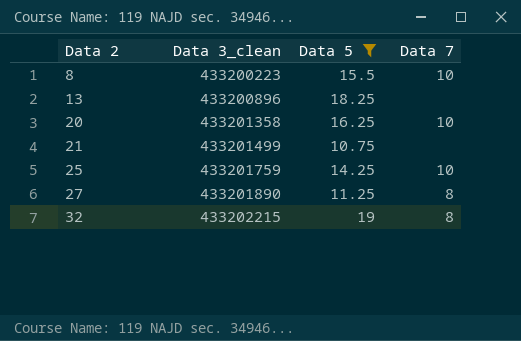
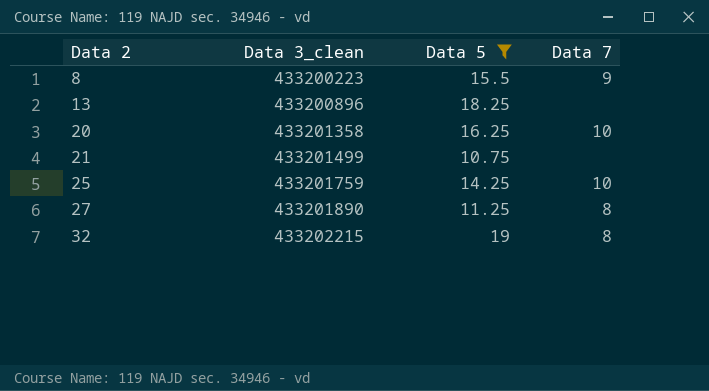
8 | Data 7: 10 -> 9

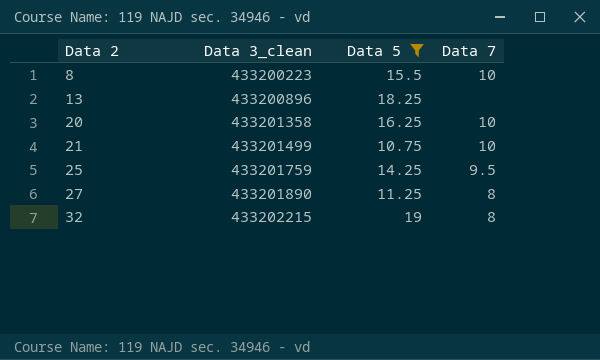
8 | Data 7: 9 -> 10
21 | Data 7: none -> 10
25 | Data 7: 10 -> 9.5

